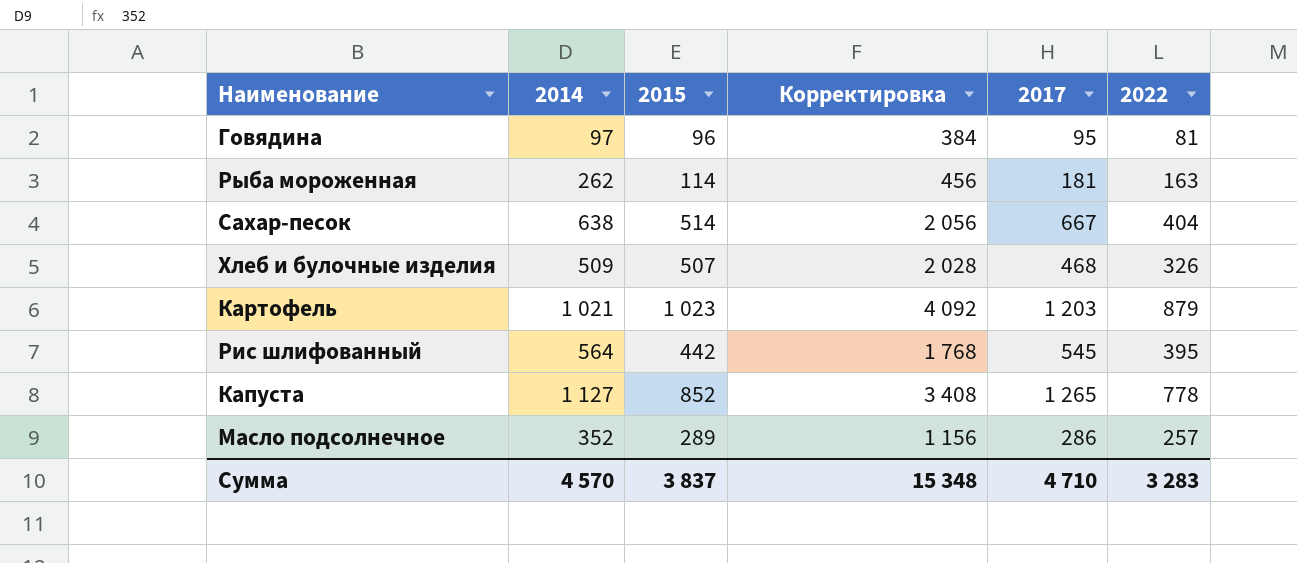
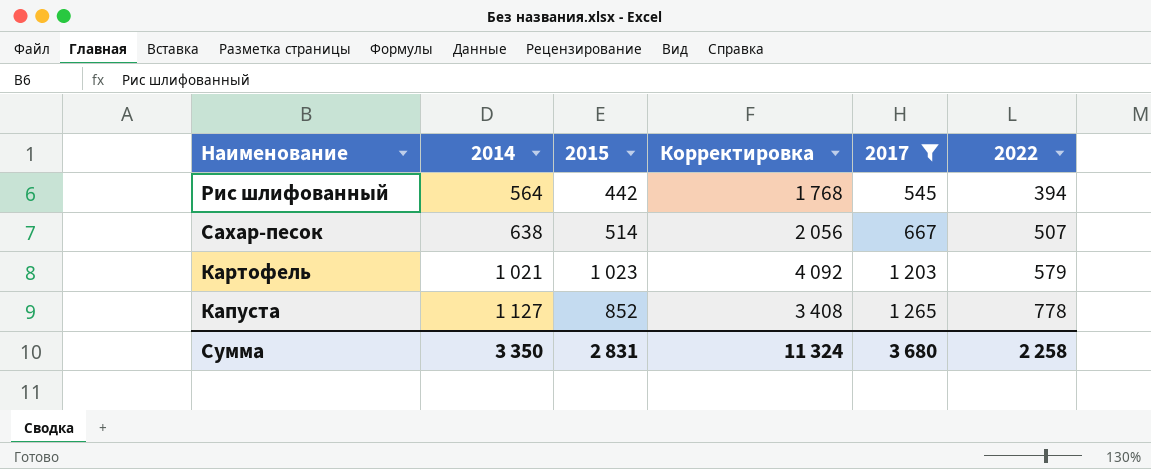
filter: none -> 2017 >= 545
row order: none -> 2014 ascending
Рис шлифованный | 2022: 395 -> 394
Сахар-песок | 2022: 404 -> 507
Картофель | 2022: 879 -> 579
Сумма | 2014: 4 570 -> 3 350
Сумма | 2015: 3 837 -> 2 831
Сумма | Корректировка: 15 348 -> 11 324
Сумма | 2017: 4 710 -> 3 680
Сумма | 2022: 3 283 -> 2 258

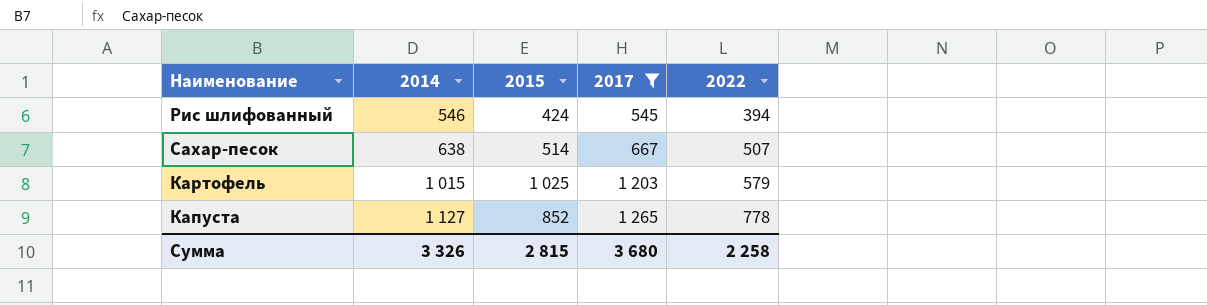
column Корректировка | formula: [2015] * 4 -> none
Рис шлифованный | 2014: 564 -> 546
Рис шлифованный | 2015: 442 -> 424
Картофель | 2014: 1 021 -> 1 015
Картофель | 2015: 1 023 -> 1 025
Сумма | 2014: 3 350 -> 3 326
Сумма | 2015: 2 831 -> 2 815

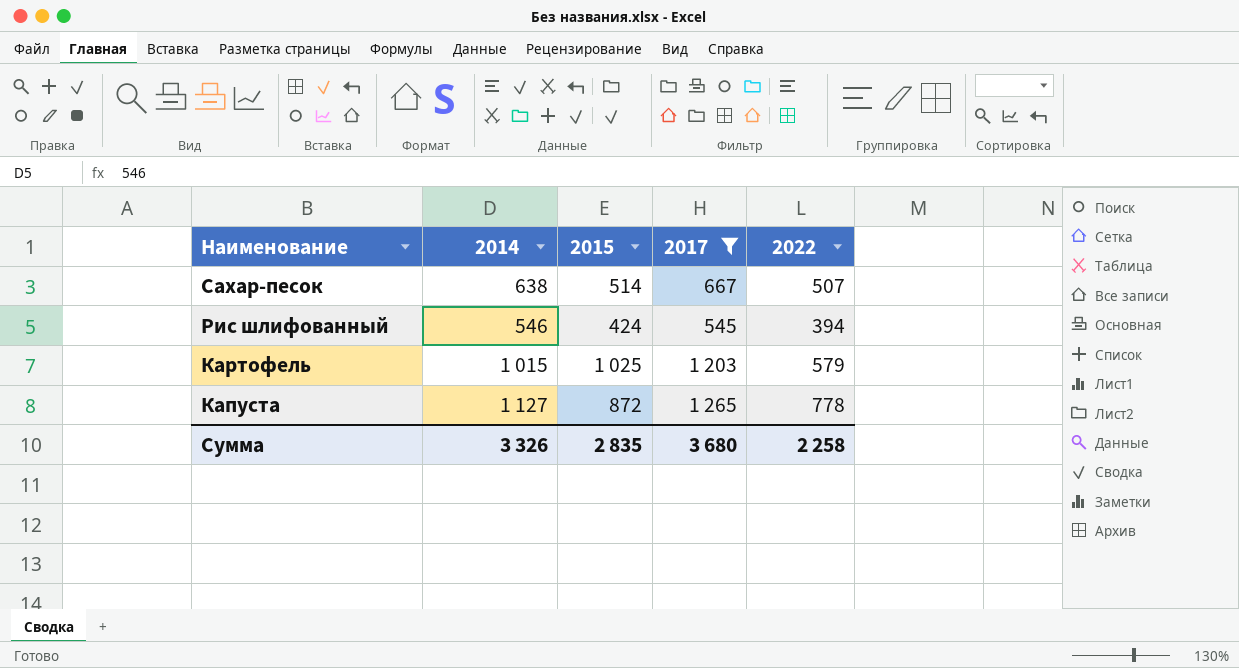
row order: 2014 ascending -> Наименование descending
Капуста | 2015: 852 -> 872
Сумма | 2015: 2 815 -> 2 835

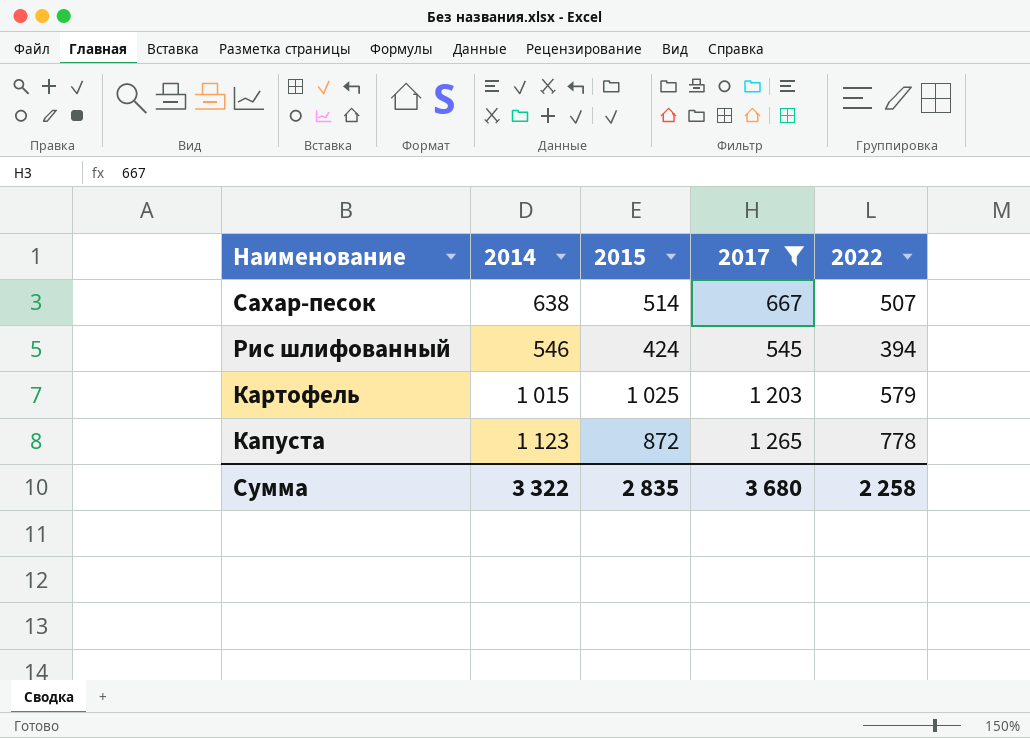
Капуста | 2014: 1 127 -> 1 123
Сумма | 2014: 3 326 -> 3 322

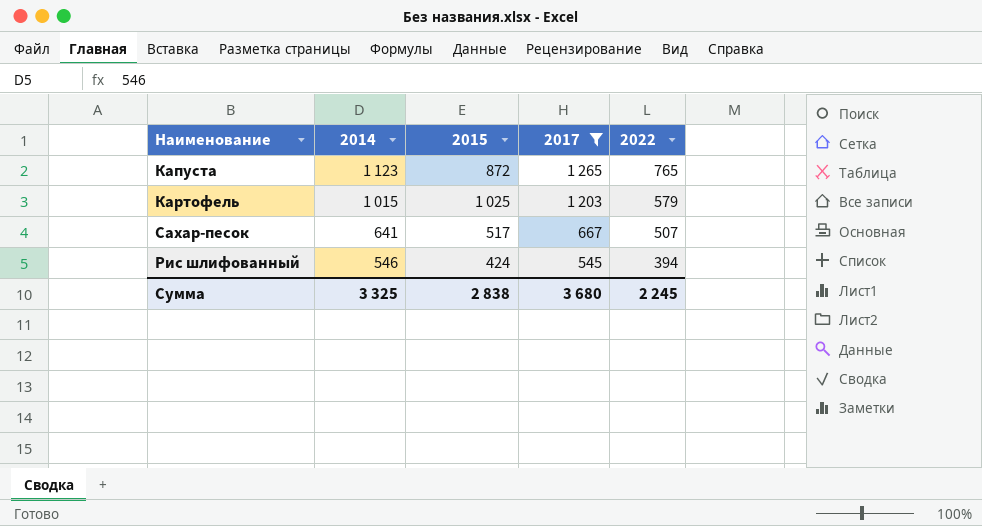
row order: Наименование descending -> 2014 descending
Капуста | 2022: 778 -> 765
Сахар-песок | 2014: 638 -> 641
Сахар-песок | 2015: 514 -> 517
Сумма | 2014: 3 322 -> 3 325
Сумма | 2015: 2 835 -> 2 838
Сумма | 2022: 2 258 -> 2 245

